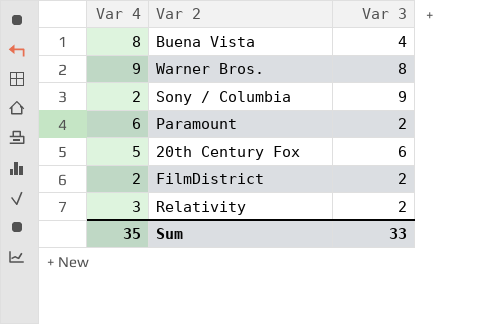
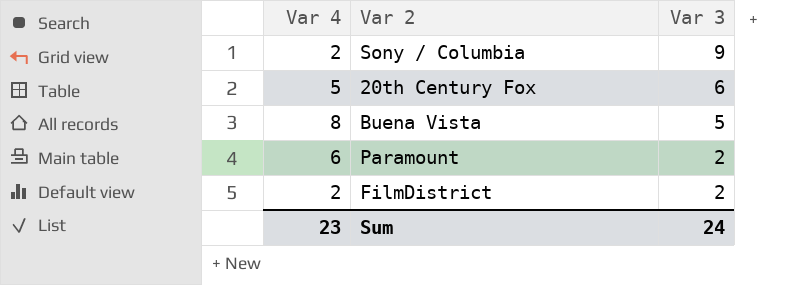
row order: none -> Var 3 descending
row Warner Bros.: 9 | 8 -> none
row Relativity: 3 | 2 -> none
Buena Vista | Var 3: 4 -> 5
Sum | Var 4: 35 -> 23
Sum | Var 3: 33 -> 24

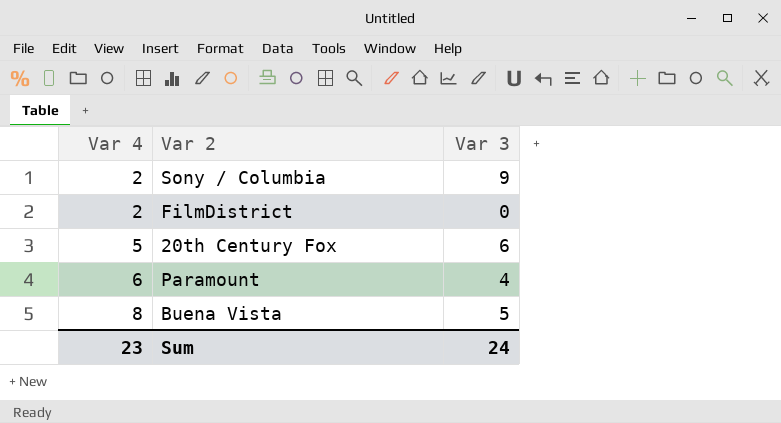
row order: Var 3 descending -> Var 4 ascending
FilmDistrict | Var 3: 2 -> 0
Paramount | Var 3: 2 -> 4

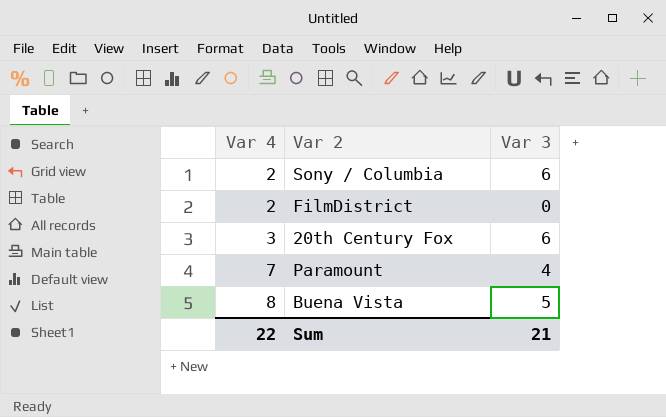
Sony / Columbia | Var 3: 9 -> 6
20th Century Fox | Var 4: 5 -> 3
Paramount | Var 4: 6 -> 7
Sum | Var 4: 23 -> 22
Sum | Var 3: 24 -> 21

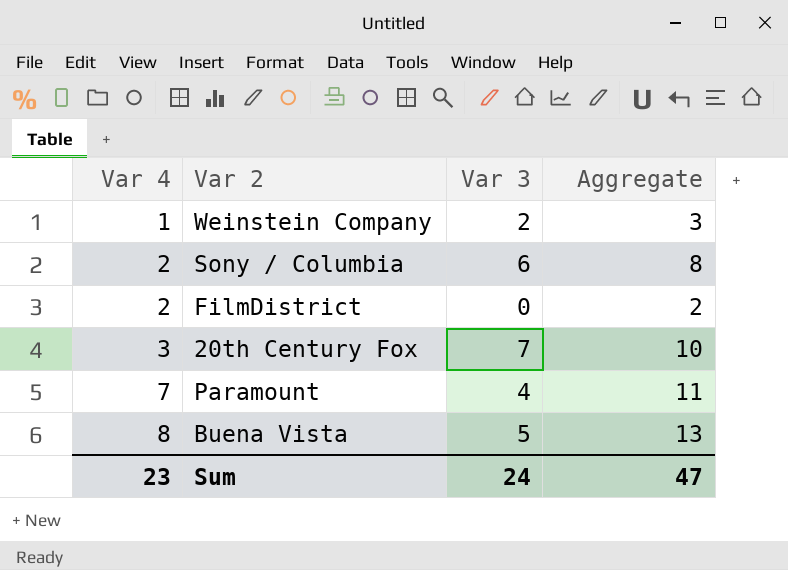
column Aggregate | formula: none -> [Var 4] + [Var 3]
row Weinstein Company: none -> 1 | 2 | 3
20th Century Fox | Var 3: 6 -> 7
Sum | Var 4: 22 -> 23
Sum | Var 3: 21 -> 24

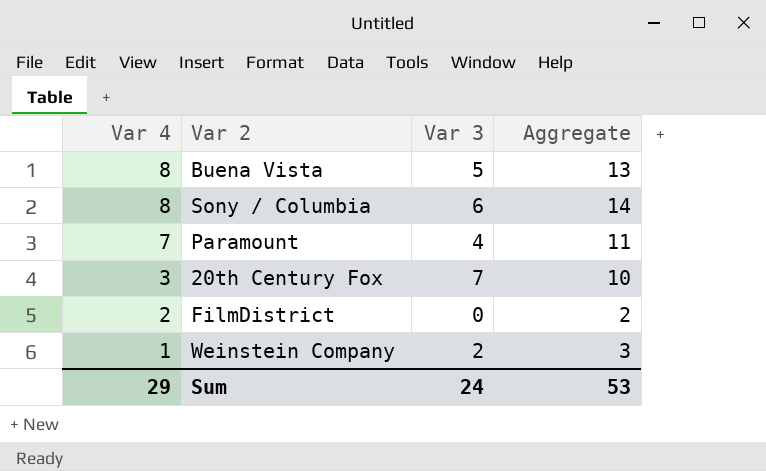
row order: Var 4 ascending -> Var 4 descending
Sony / Columbia | Var 4: 2 -> 8
Sony / Columbia | Aggregate: 8 -> 14
Sum | Var 4: 23 -> 29
Sum | Aggregate: 47 -> 53

